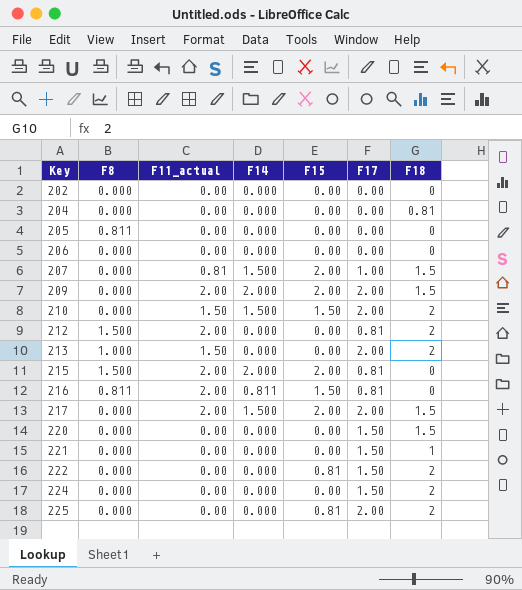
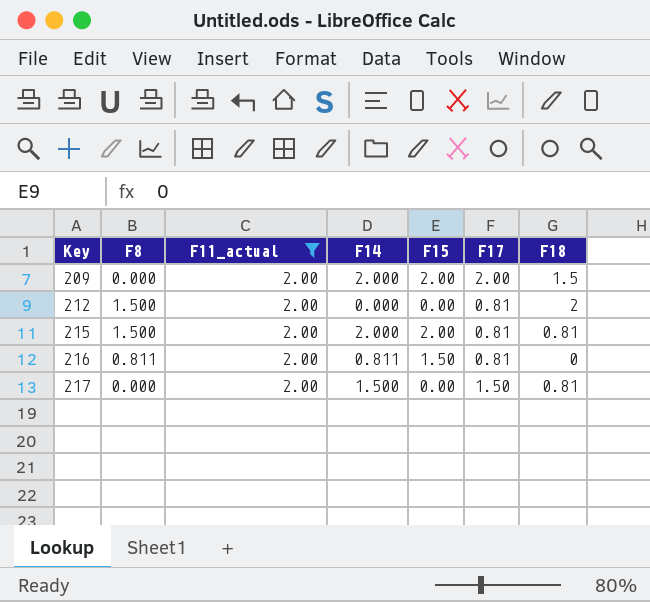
filter: none -> F11_actual = 2.00
215 | F18: 0 -> 0.81
217 | F15: 2.00 -> 0.00
217 | F17: 2.00 -> 1.50
217 | F18: 1.5 -> 0.81

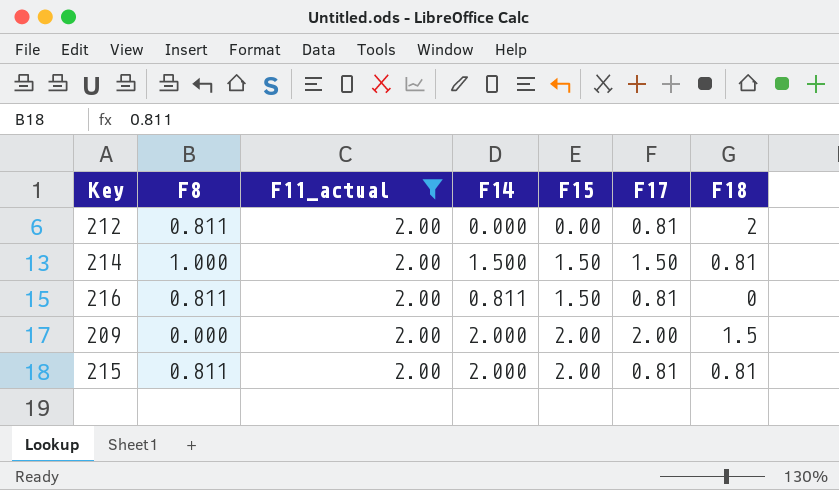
row order: Key ascending -> F15 ascending
row 217: 0.000 | 2.00 | 1.500 | 0.00 | 1.50 | 0.81 -> none
212 | F8: 1.500 -> 0.811
row 214: none -> 1.000 | 2.00 | 1.500 | 1.50 | 1.50 | 0.81
215 | F8: 1.500 -> 0.811

